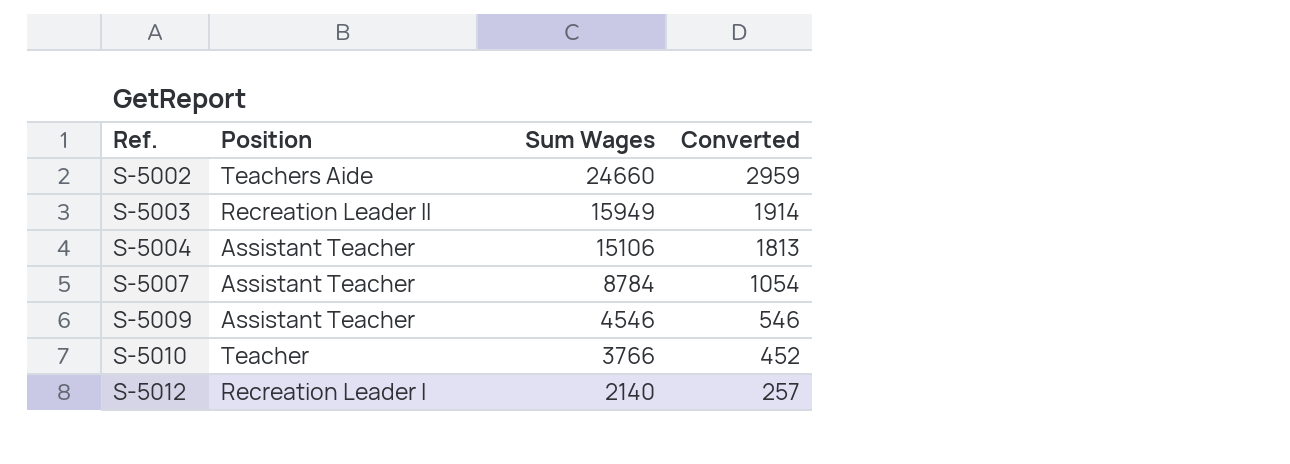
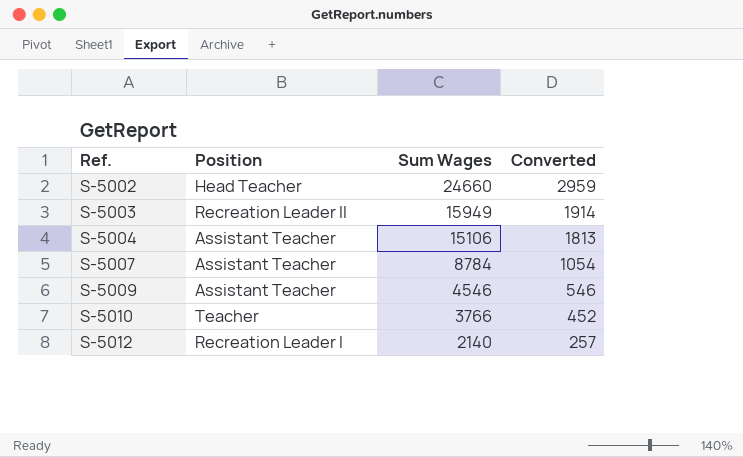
S-5002 | Position: Teachers Aide -> Head Teacher

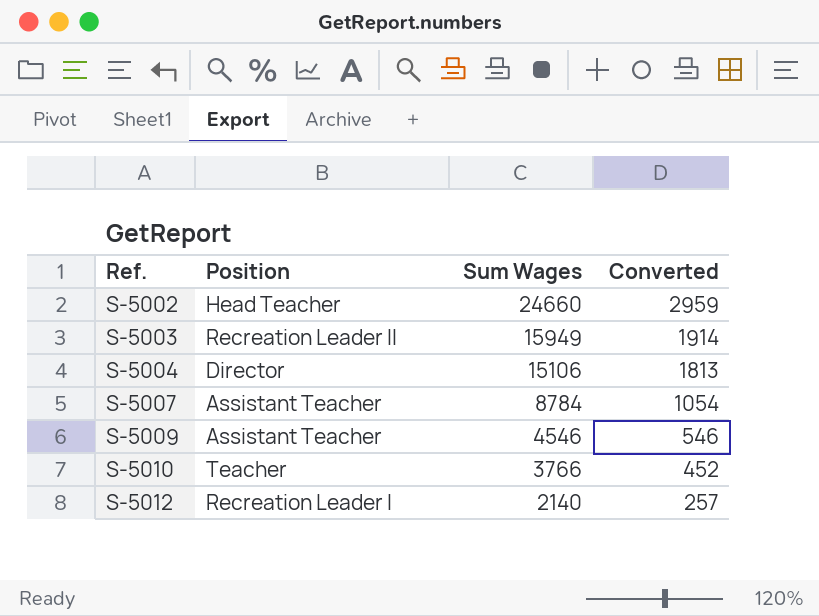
S-5004 | Position: Assistant Teacher -> Director

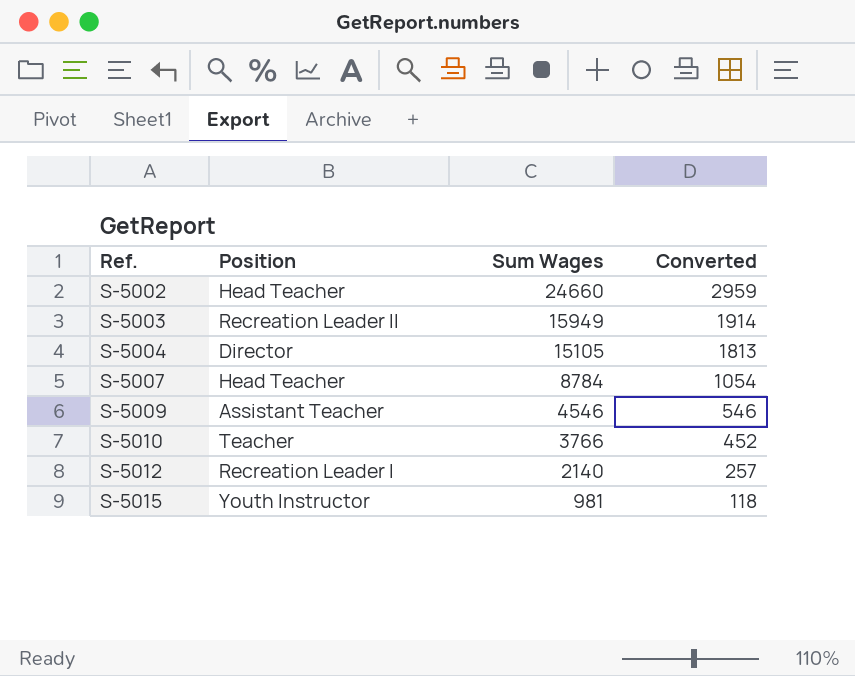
S-5004 | Sum Wages: 15106 -> 15105
S-5007 | Position: Assistant Teacher -> Head Teacher
row S-5015: none -> Youth Instructor | 981 | 118

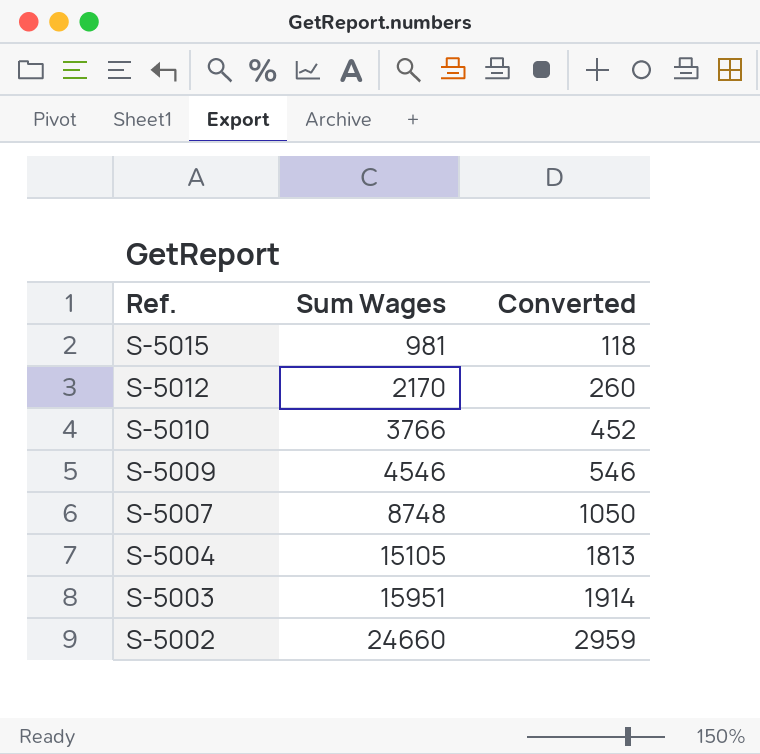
row order: Ref. ascending -> Ref. descending
column Position | position: 2 -> none
S-5012 | Sum Wages: 2140 -> 2170
S-5012 | Converted: 257 -> 260
S-5007 | Sum Wages: 8784 -> 8748
S-5007 | Converted: 1054 -> 1050
S-5003 | Sum Wages: 15949 -> 15951

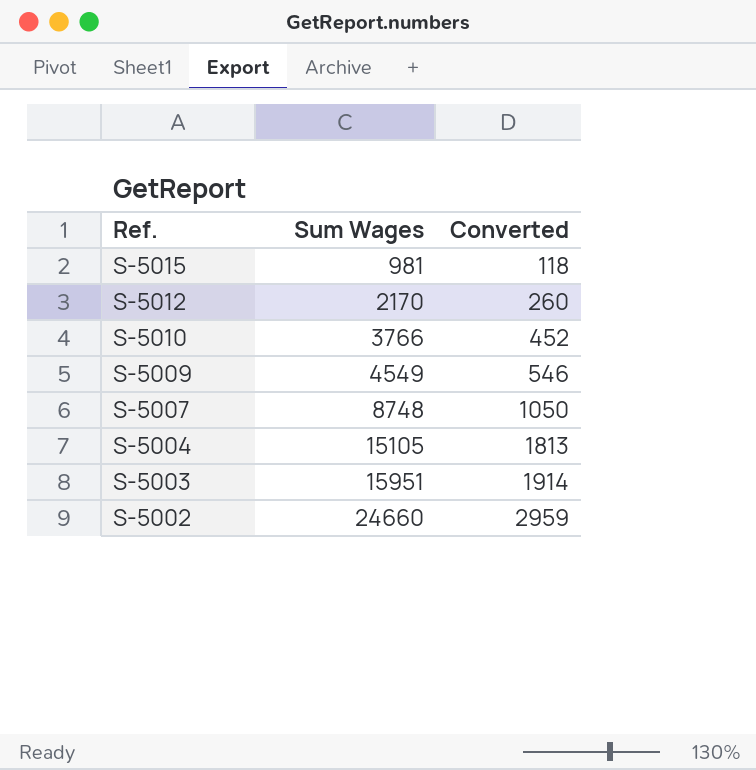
S-5009 | Sum Wages: 4546 -> 4549

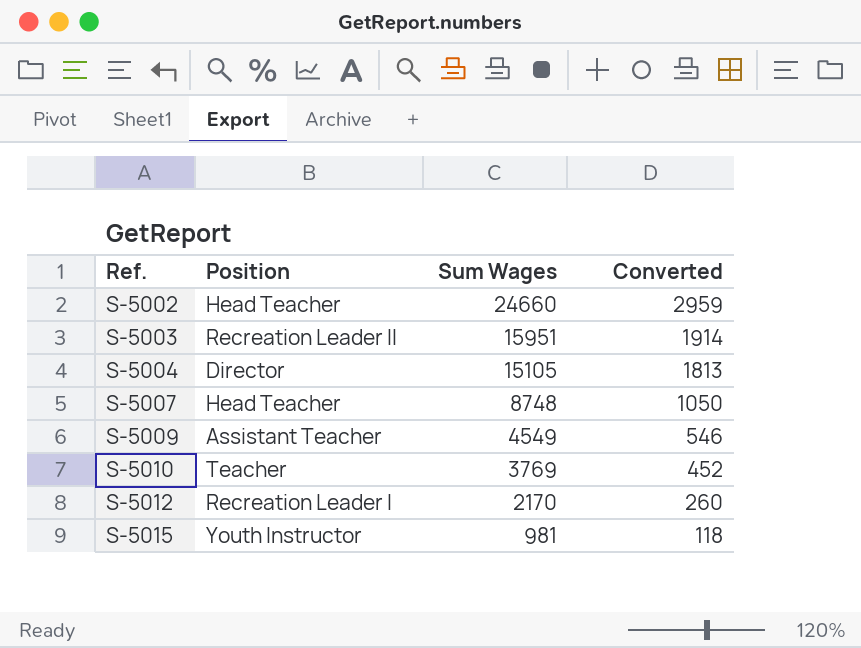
row order: Ref. descending -> Ref. ascending
column Position | position: none -> 2
S-5010 | Sum Wages: 3766 -> 3769

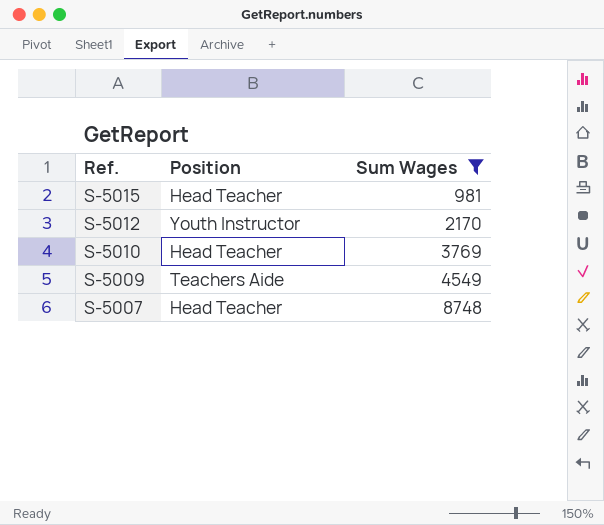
filter: none -> Sum Wages <= 8748
row order: Ref. ascending -> Ref. descending
column Converted | formula: [Sum Wages] * 0.12 -> none
S-5015 | Position: Youth Instructor -> Head Teacher
S-5012 | Position: Recreation Leader I -> Youth Instructor
S-5010 | Position: Teacher -> Head Teacher
S-5009 | Position: Assistant Teacher -> Teachers Aide

